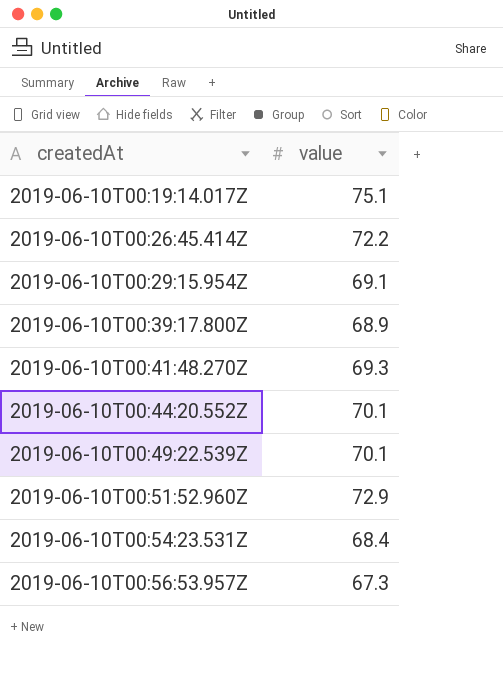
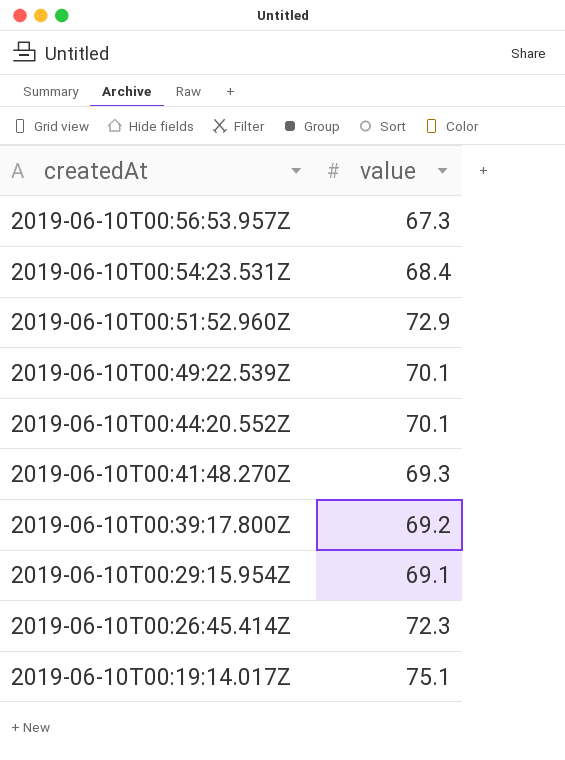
row order: createdAt ascending -> createdAt descending
2019-06-10T00:39:17.800Z | value: 68.9 -> 69.2
2019-06-10T00:26:45.414Z | value: 72.2 -> 72.3

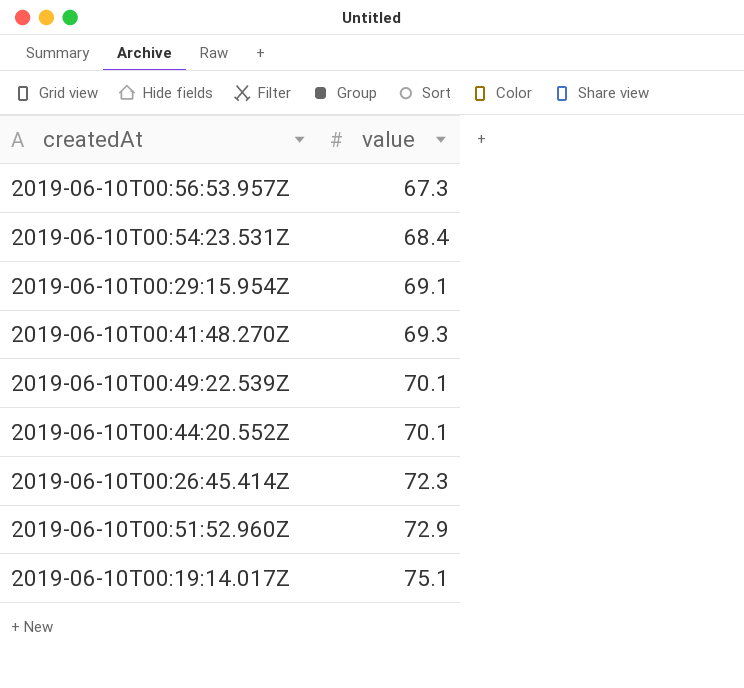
row order: createdAt descending -> value ascending
row 2019-06-10T00:39:17.800Z: 69.2 -> none

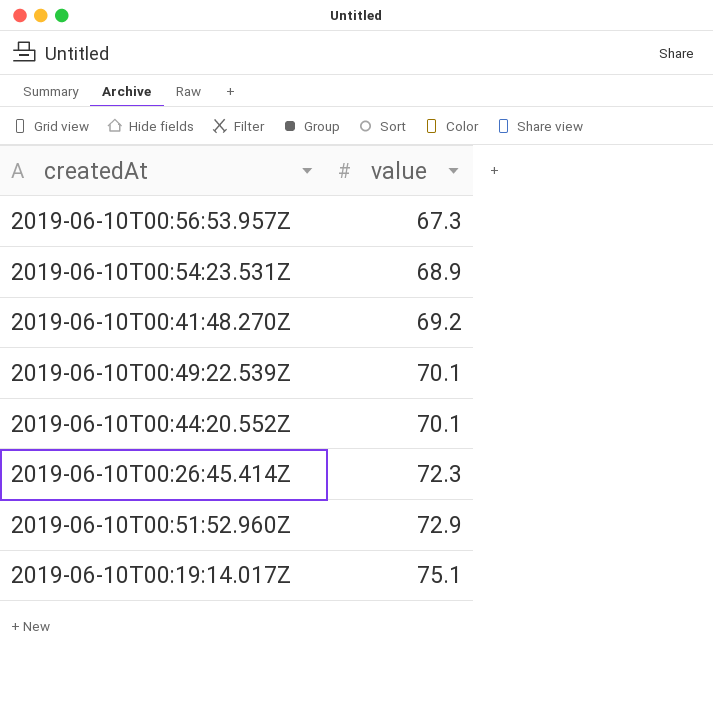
row 2019-06-10T00:29:15.954Z: 69.1 -> none
2019-06-10T00:54:23.531Z | value: 68.4 -> 68.9
2019-06-10T00:41:48.270Z | value: 69.3 -> 69.2

